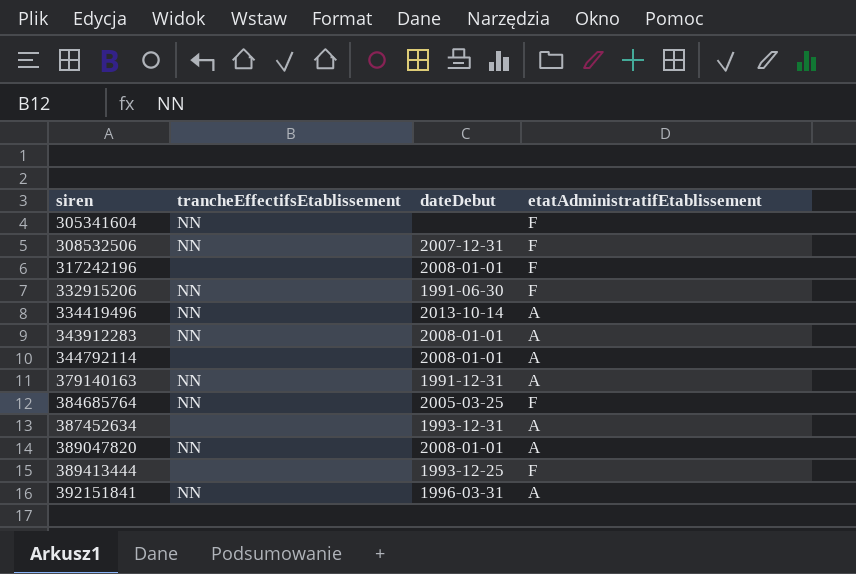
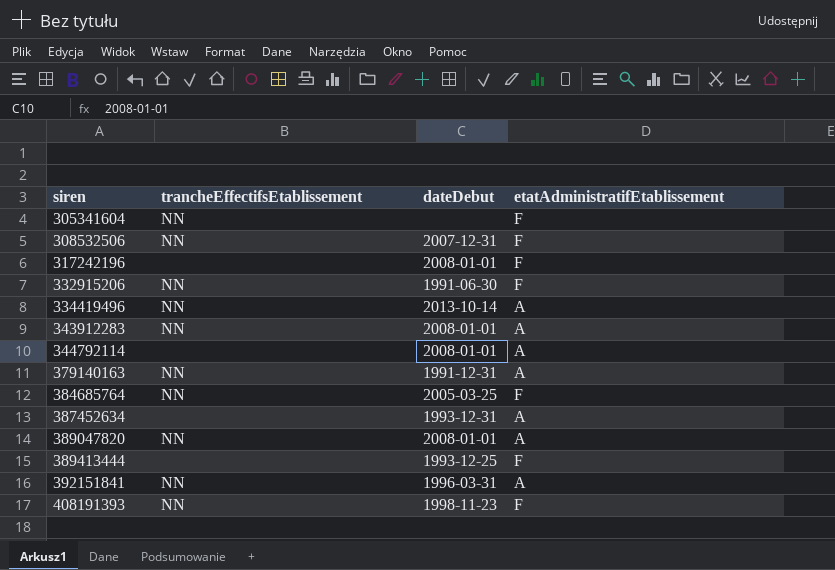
row 408191393: none -> NN | 1998-11-23 | F

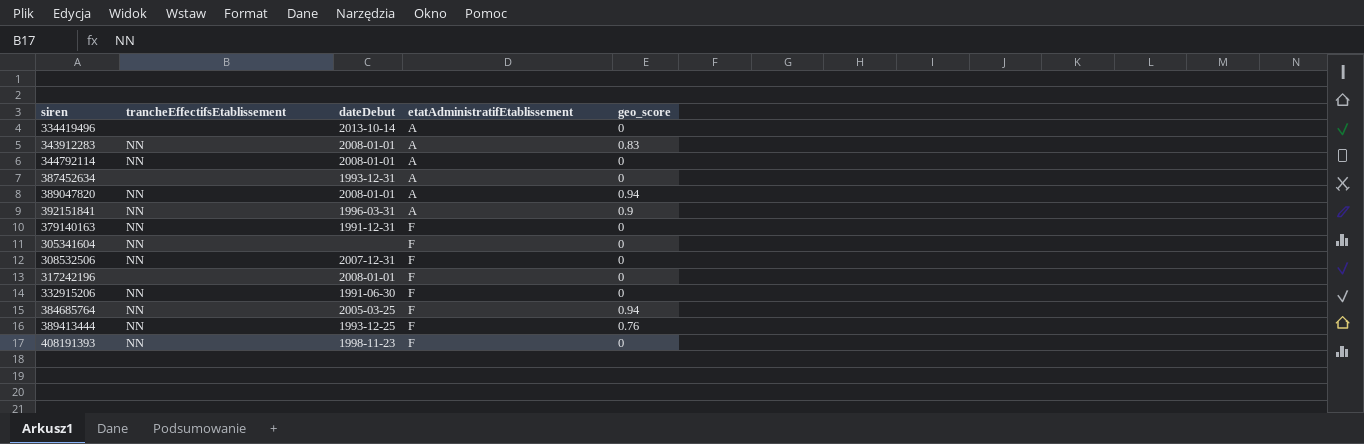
row order: siren ascending -> etatAdministratifEtablissement ascending
column geo_score | position: none -> 5
334419496 | trancheEffectifsEtablissement: NN -> none
344792114 | trancheEffectifsEtablissement: none -> NN
379140163 | etatAdministratifEtablissement: A -> F
389413444 | trancheEffectifsEtablissement: none -> NN

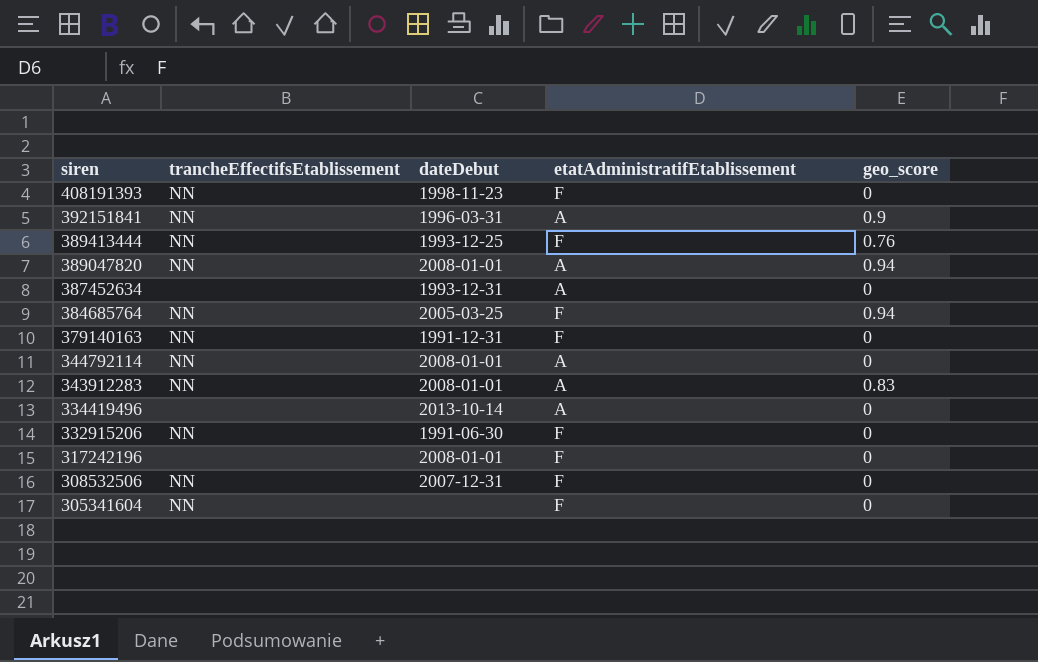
row order: etatAdministratifEtablissement ascending -> siren descending

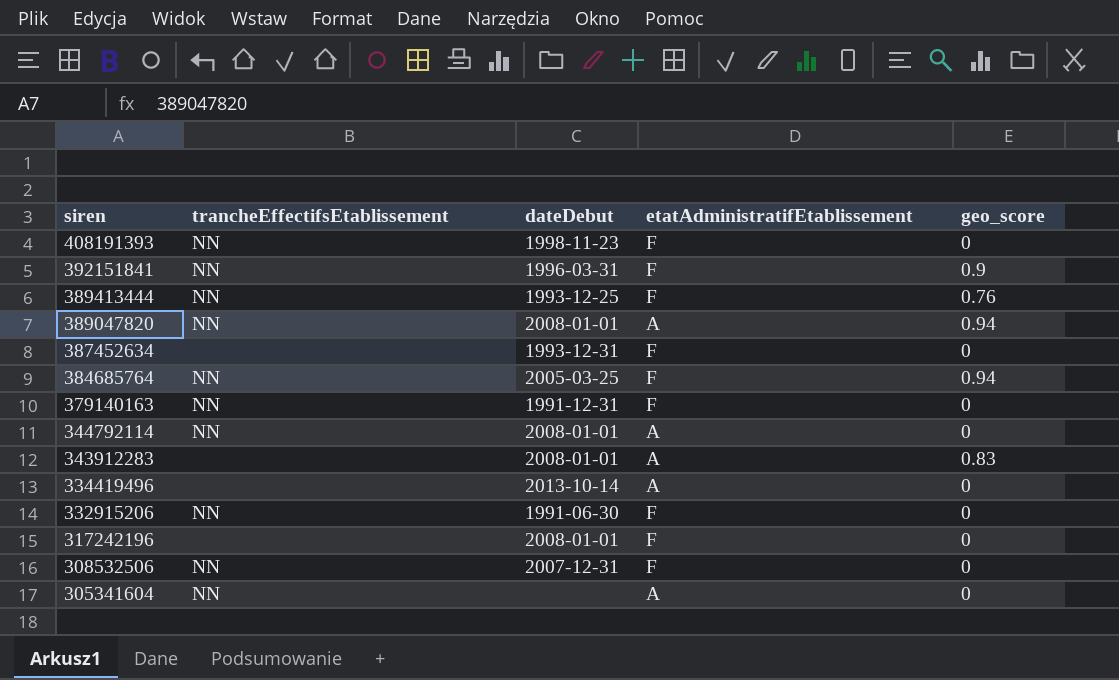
392151841 | etatAdministratifEtablissement: A -> F
387452634 | etatAdministratifEtablissement: A -> F
343912283 | trancheEffectifsEtablissement: NN -> none
305341604 | etatAdministratifEtablissement: F -> A

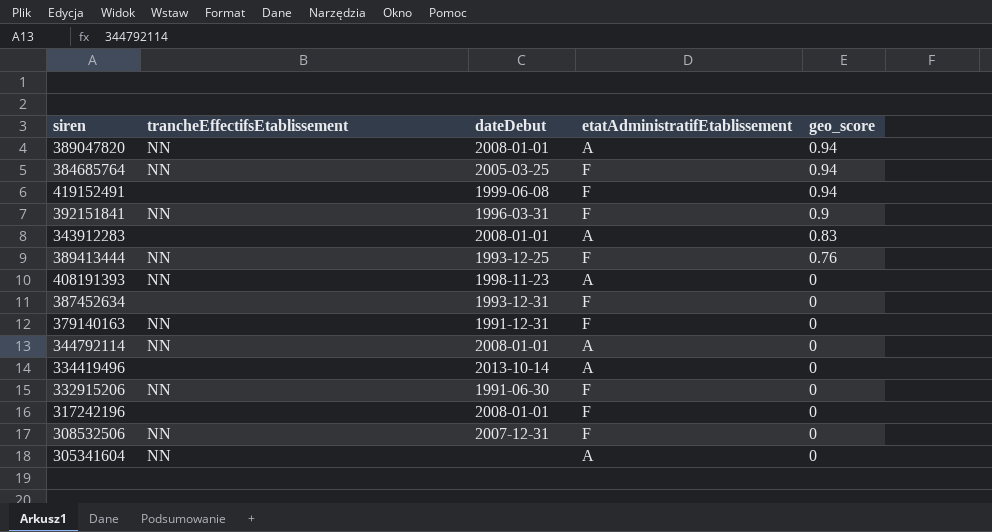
row order: siren descending -> geo_score descending
row 419152491: none -> none | 1999-06-08 | F | 0.94
408191393 | etatAdministratifEtablissement: F -> A

